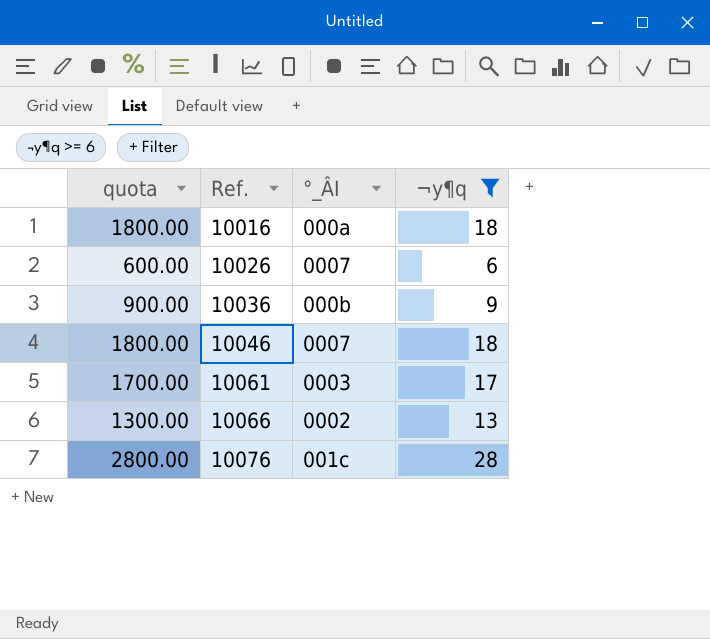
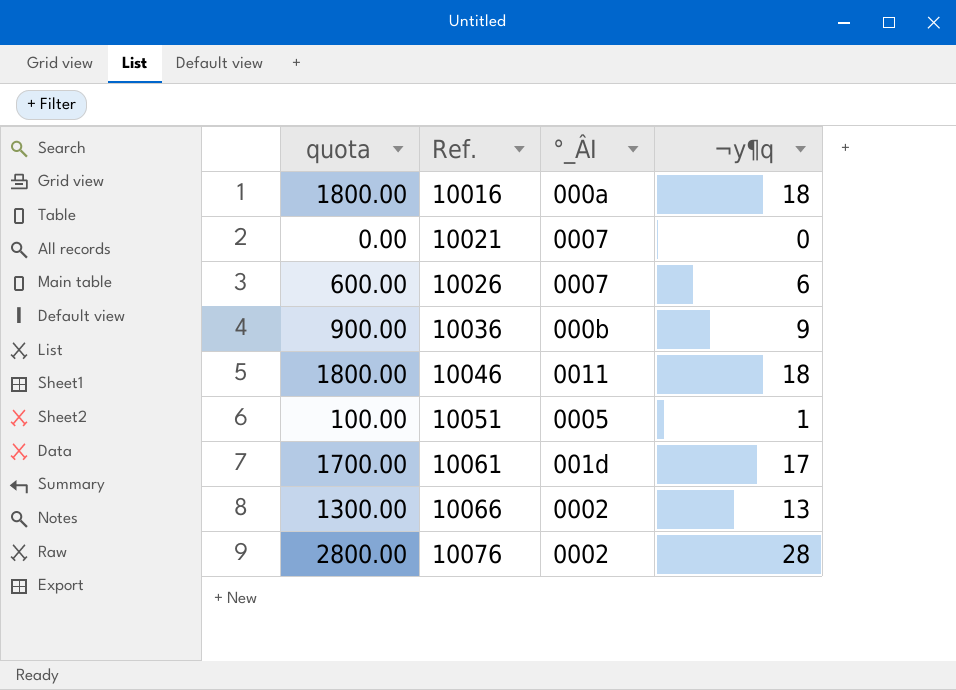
filter: ¬y¶q >= 6 -> none
10046 | °_ÂI: 0007 -> 0011
10061 | °_ÂI: 0003 -> 001d
10076 | °_ÂI: 001c -> 0002

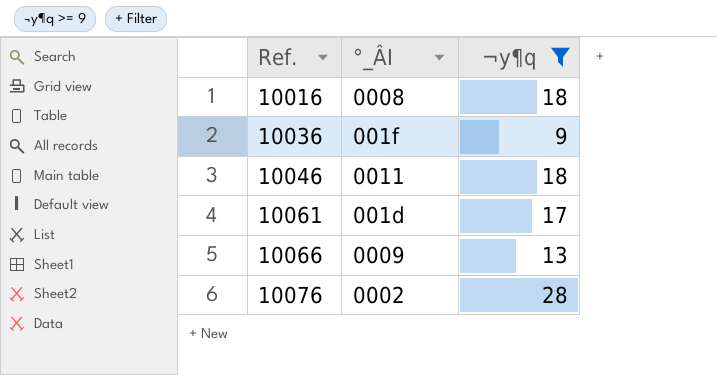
filter: none -> ¬y¶q >= 9
column quota | formula: [¬y¶q] * 100 -> none
10016 | °_ÂI: 000a -> 0008
10036 | °_ÂI: 000b -> 001f
10066 | °_ÂI: 0002 -> 0009

